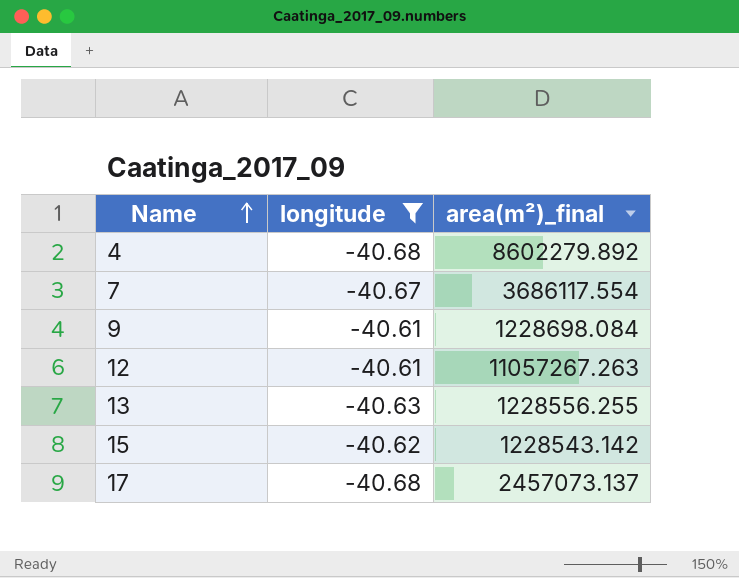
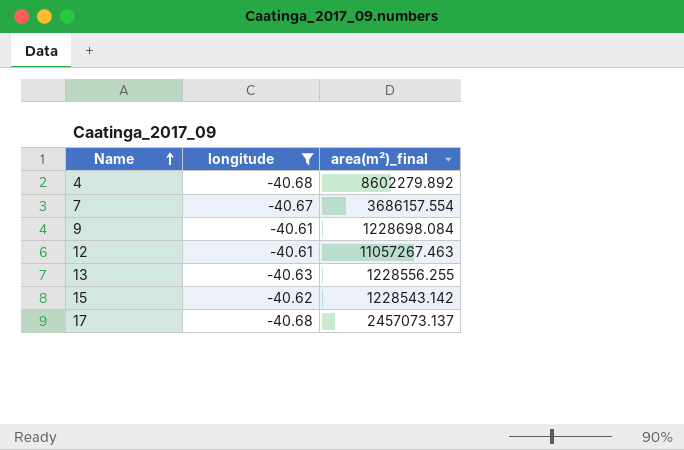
7 | area(m²)_final: 3686117.554 -> 3686157.554
12 | area(m²)_final: 11057267.263 -> 11057267.463

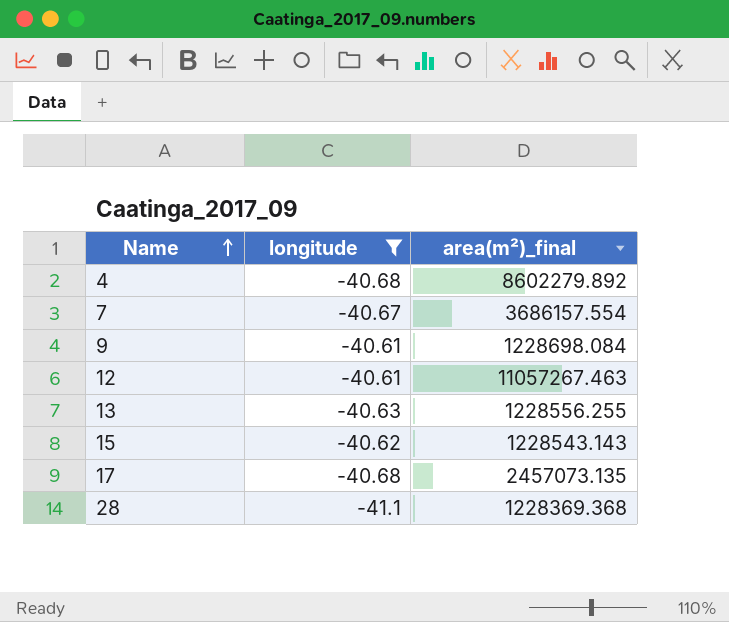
15 | area(m²)_final: 1228543.142 -> 1228543.143
17 | area(m²)_final: 2457073.137 -> 2457073.135
row 28: none -> -41.1 | 1228369.368

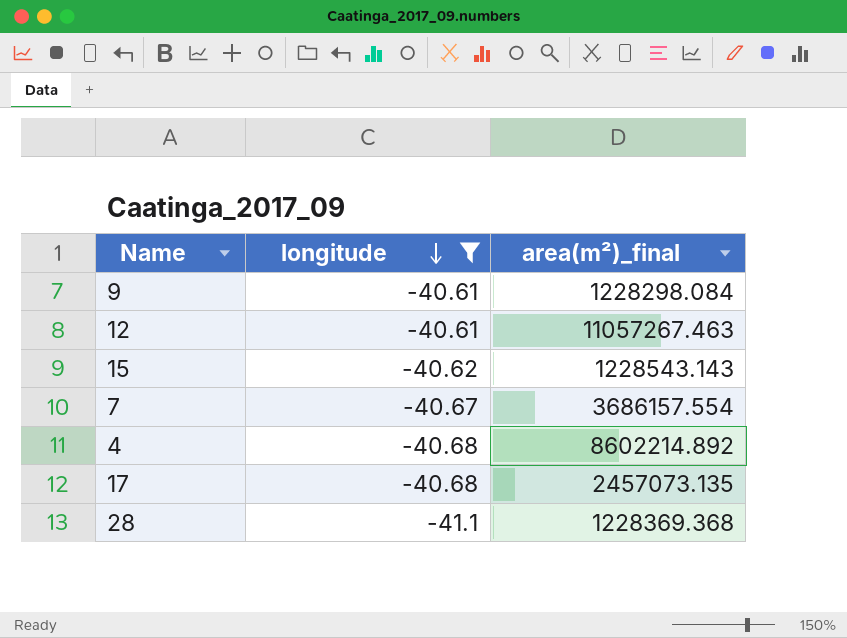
row order: Name ascending -> longitude descending
row 13: -40.63 | 1228556.255 -> none
9 | area(m²)_final: 1228698.084 -> 1228298.084
4 | area(m²)_final: 8602279.892 -> 8602214.892

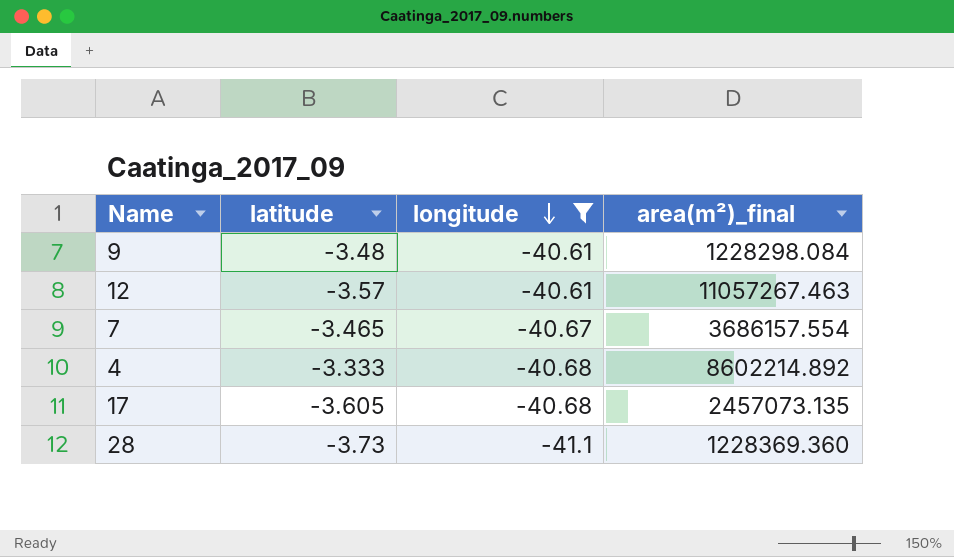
column latitude | position: none -> 2
row 15: -40.62 | 1228543.143 -> none
28 | area(m²)_final: 1228369.368 -> 1228369.360

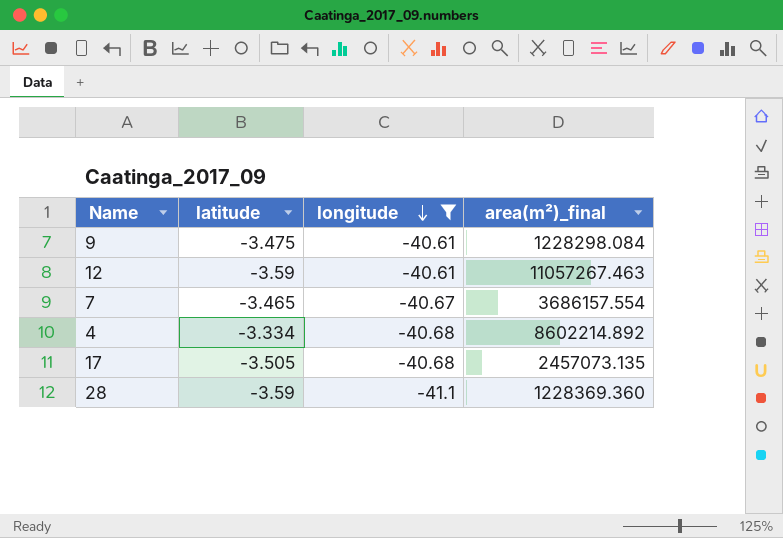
9 | latitude: -3.48 -> -3.475
12 | latitude: -3.57 -> -3.59
4 | latitude: -3.333 -> -3.334
17 | latitude: -3.605 -> -3.505
28 | latitude: -3.73 -> -3.59

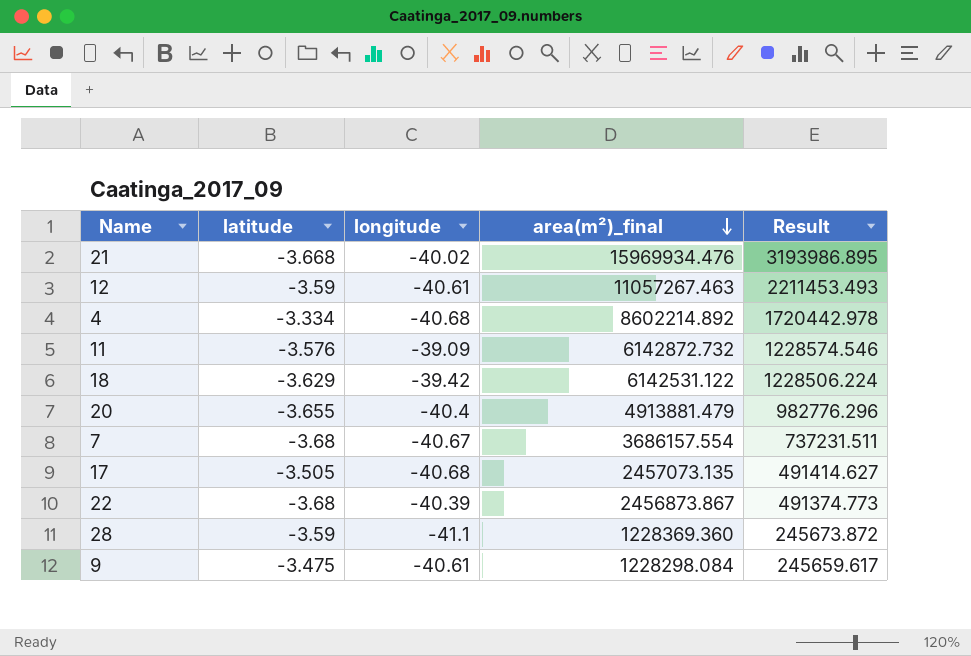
filter: longitude <= -40.61 -> none
row order: longitude descending -> area(m²)_final descending
column Result | formula: none -> [area(m²)_final] * 0.2
7 | latitude: -3.465 -> -3.68

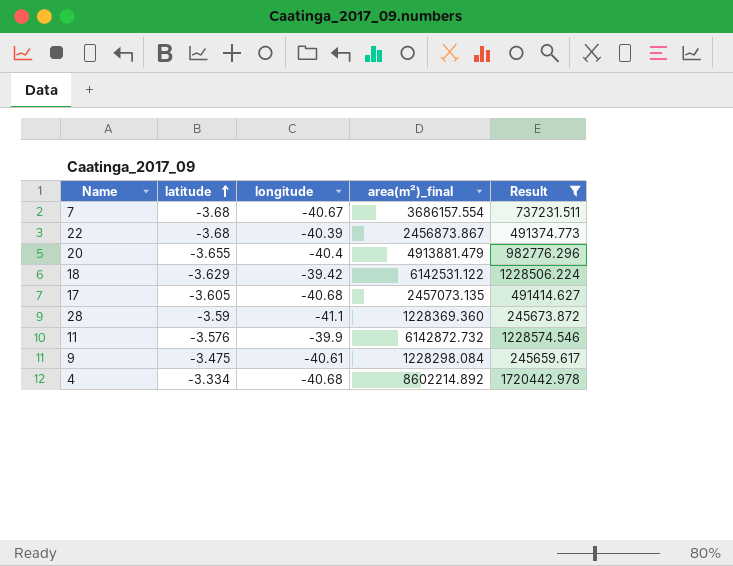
filter: none -> Result <= 1720442.978
row order: area(m²)_final descending -> latitude ascending
17 | latitude: -3.505 -> -3.605
11 | longitude: -39.09 -> -39.9

